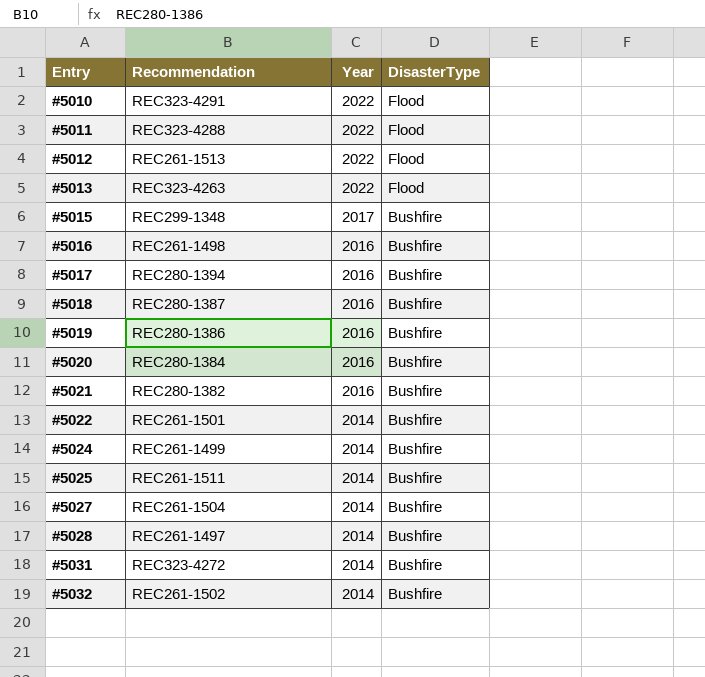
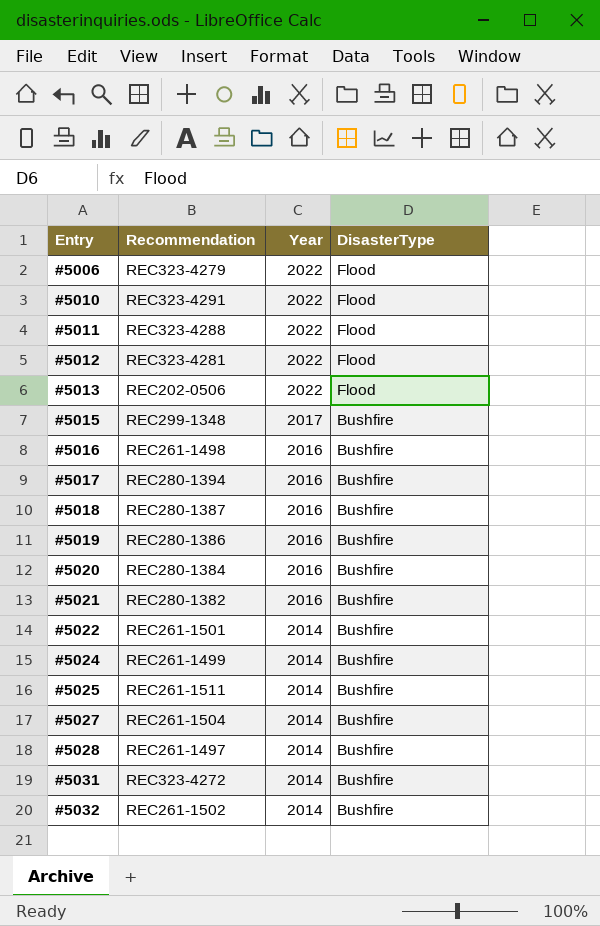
row #5006: none -> REC323-4279 | 2022 | Flood
#5012 | Recommendation: REC261-1513 -> REC323-4281
#5013 | Recommendation: REC323-4263 -> REC202-0506

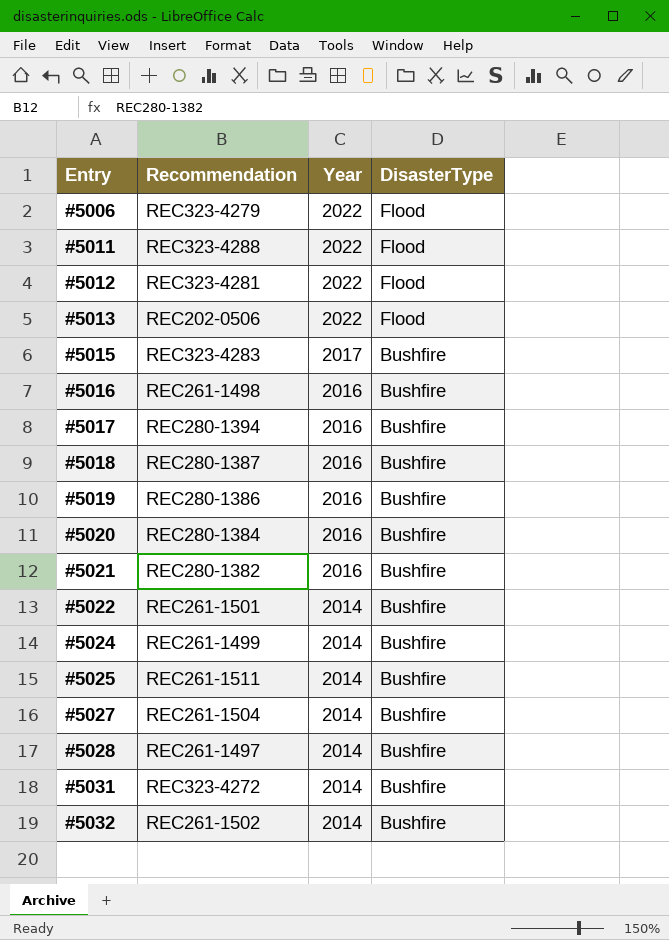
row #5010: REC323-4291 | 2022 | Flood -> none
#5015 | Recommendation: REC299-1348 -> REC323-4283

